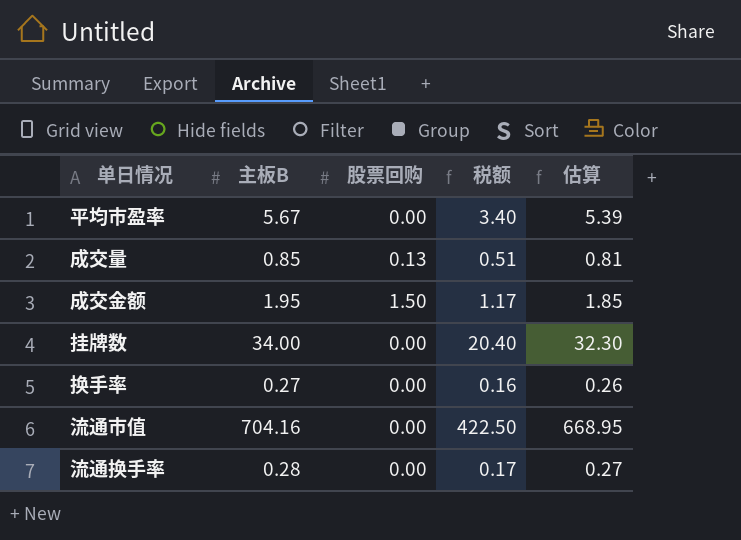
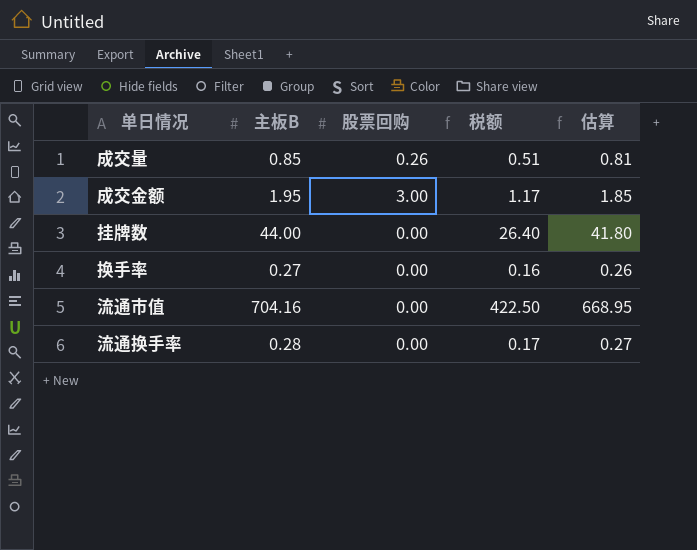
row 平均市盈率: 5.67 | 0.00 | 3.40 | 5.39 -> none
成交量 | 股票回购: 0.13 -> 0.26
成交金额 | 股票回购: 1.50 -> 3.00
挂牌数 | 主板B: 34.00 -> 44.00
挂牌数 | 税额: 20.40 -> 26.40
挂牌数 | 估算: 32.30 -> 41.80

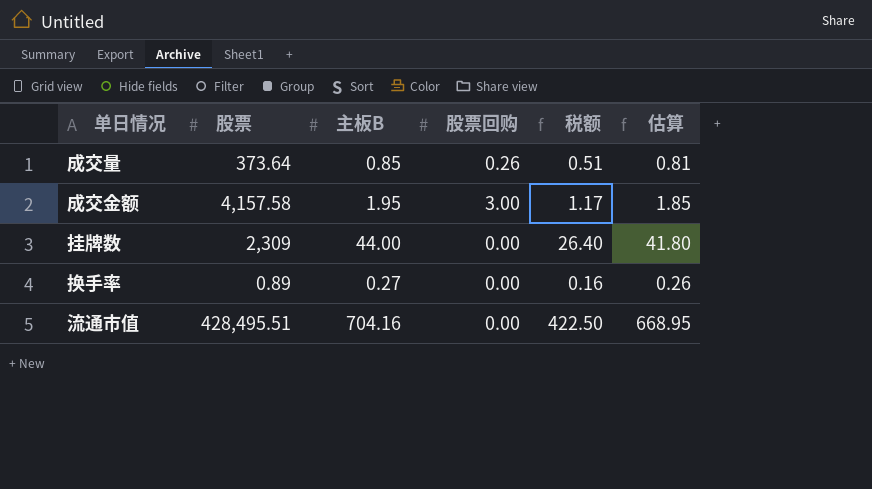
column 股票 | position: none -> 2
row 流通换手率: 0.28 | 0.00 | 0.17 | 0.27 -> none

